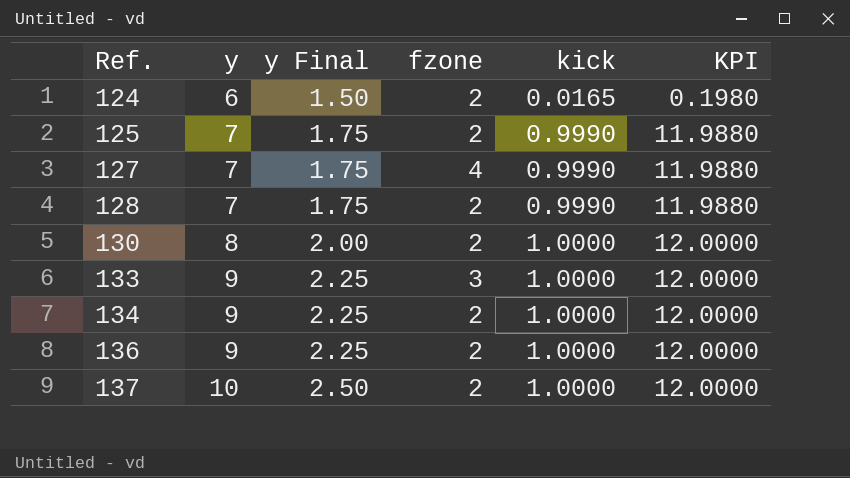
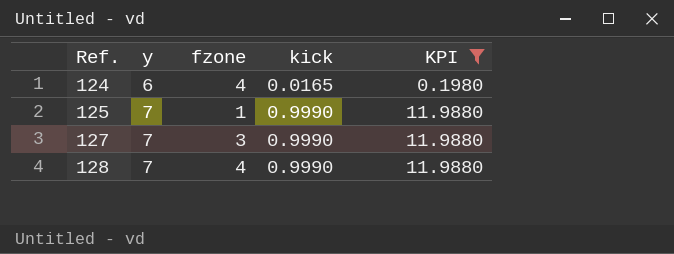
filter: none -> KPI != 12.0000
column y Final | formula: [y] * 0.25 -> none
124 | fzone: 2 -> 4
125 | fzone: 2 -> 1
127 | fzone: 4 -> 3
128 | fzone: 2 -> 4

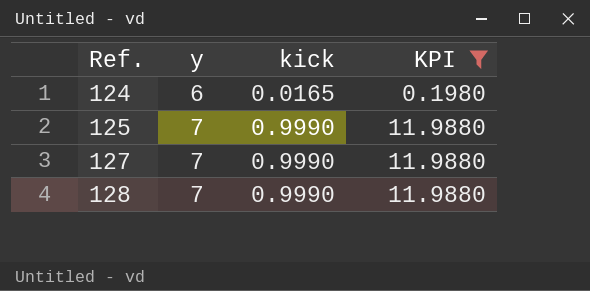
column fzone | position: 3 -> none

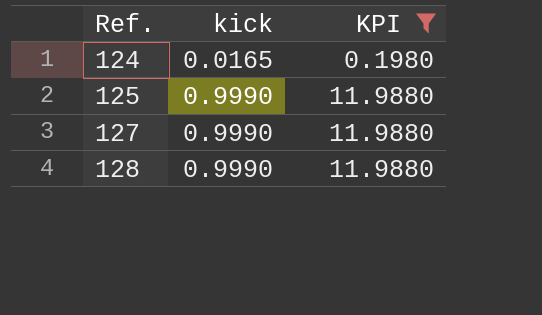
column y | position: 2 -> none

